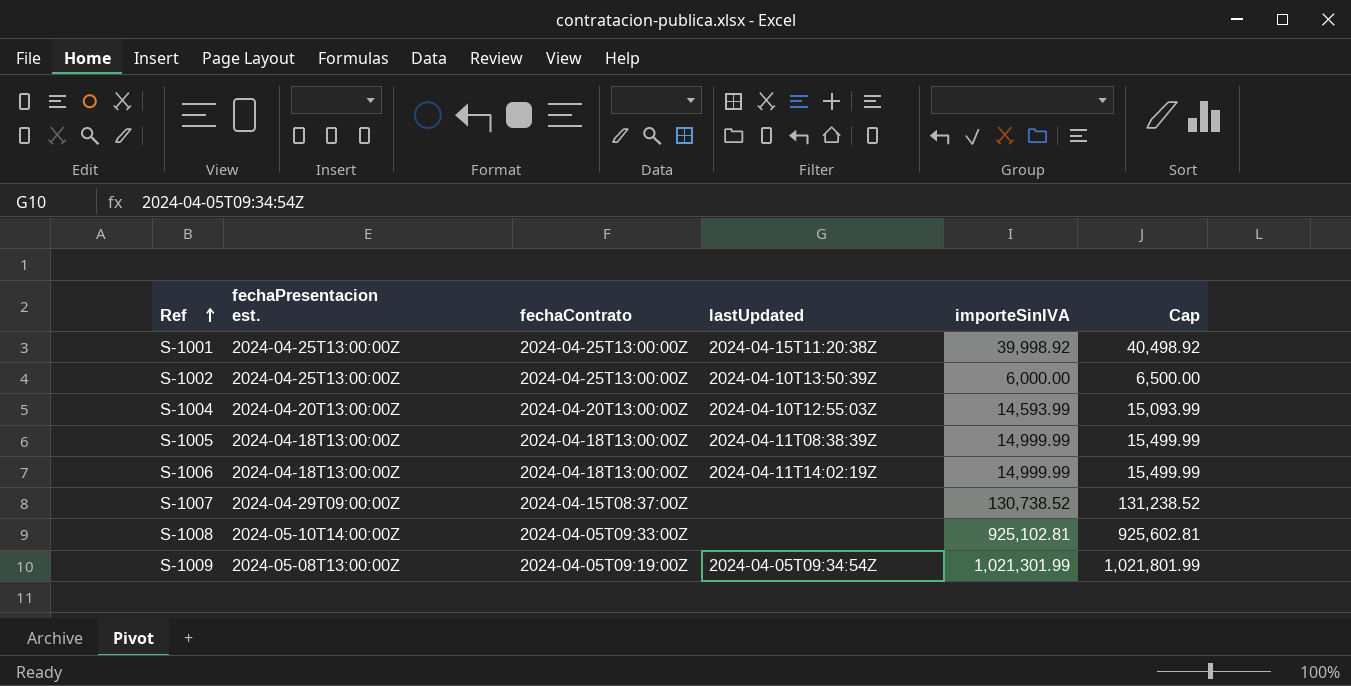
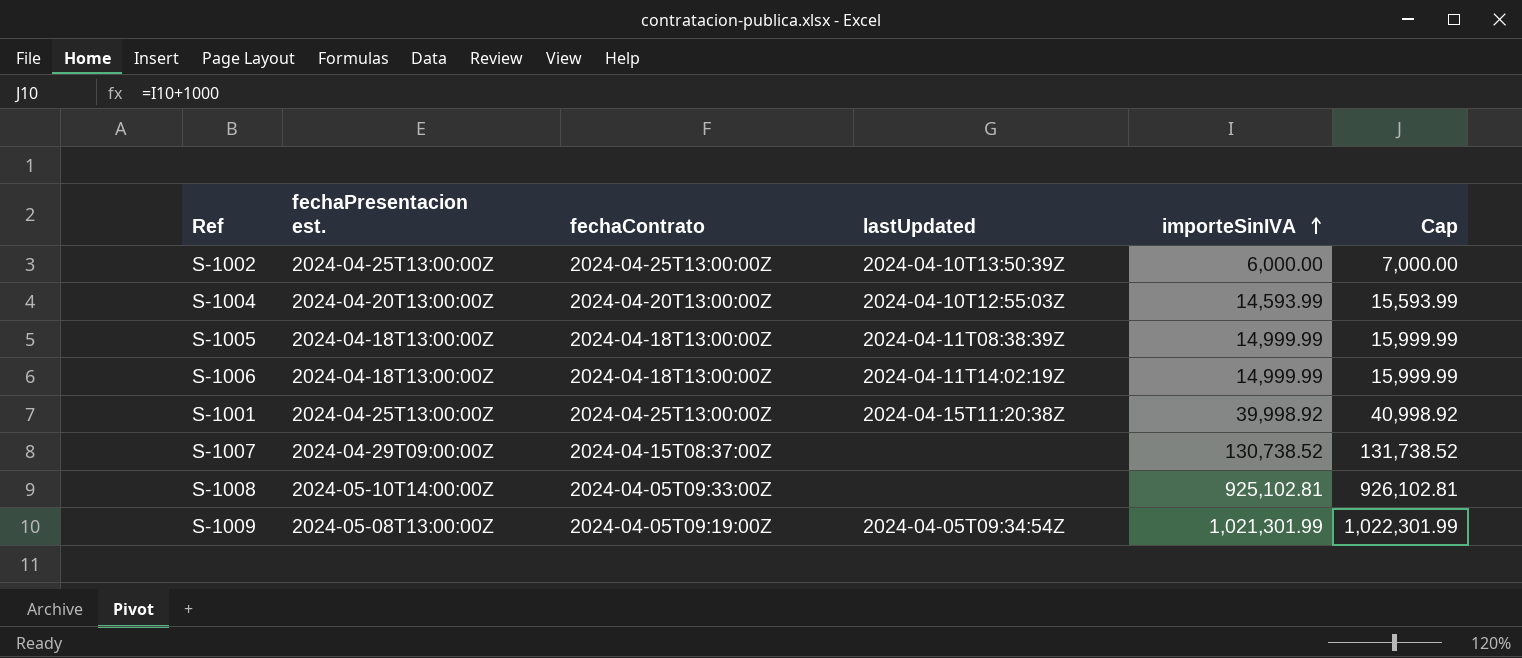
row order: Ref ascending -> importeSinIVA ascending
column Cap | formula: [importeSinIVA] + 500 -> [importeSinIVA] + 1000

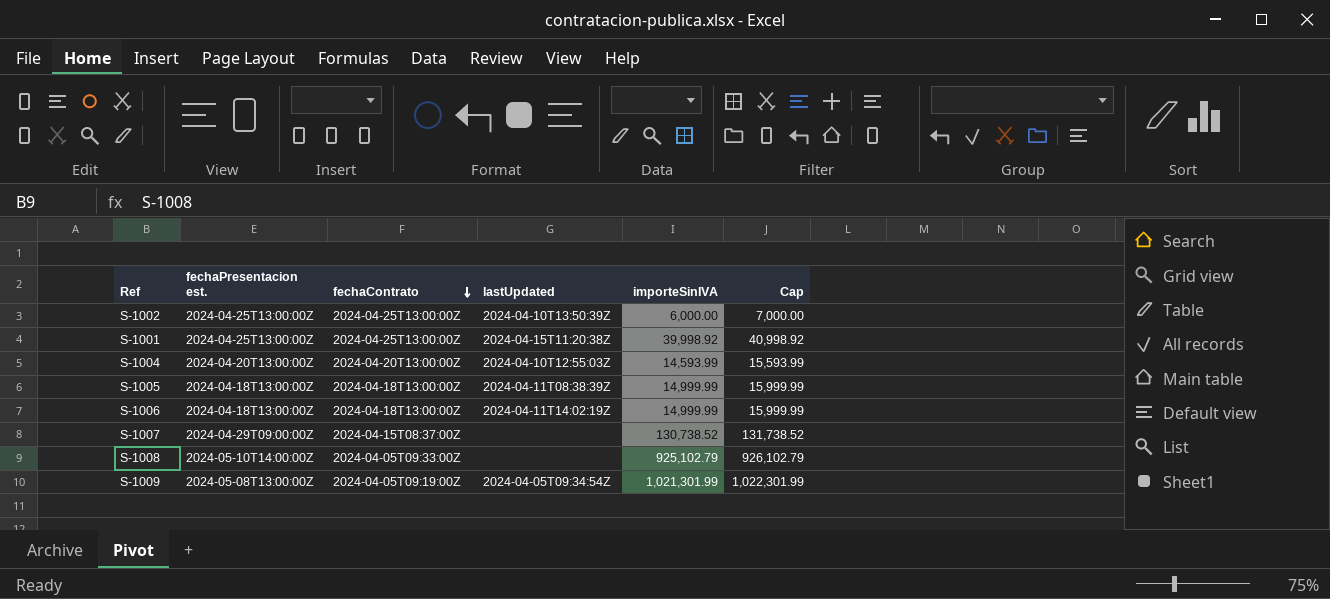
row order: importeSinIVA ascending -> fechaContrato descending
S-1008 | importeSinIVA: 925,102.81 -> 925,102.79
S-1008 | Cap: 926,102.81 -> 926,102.79

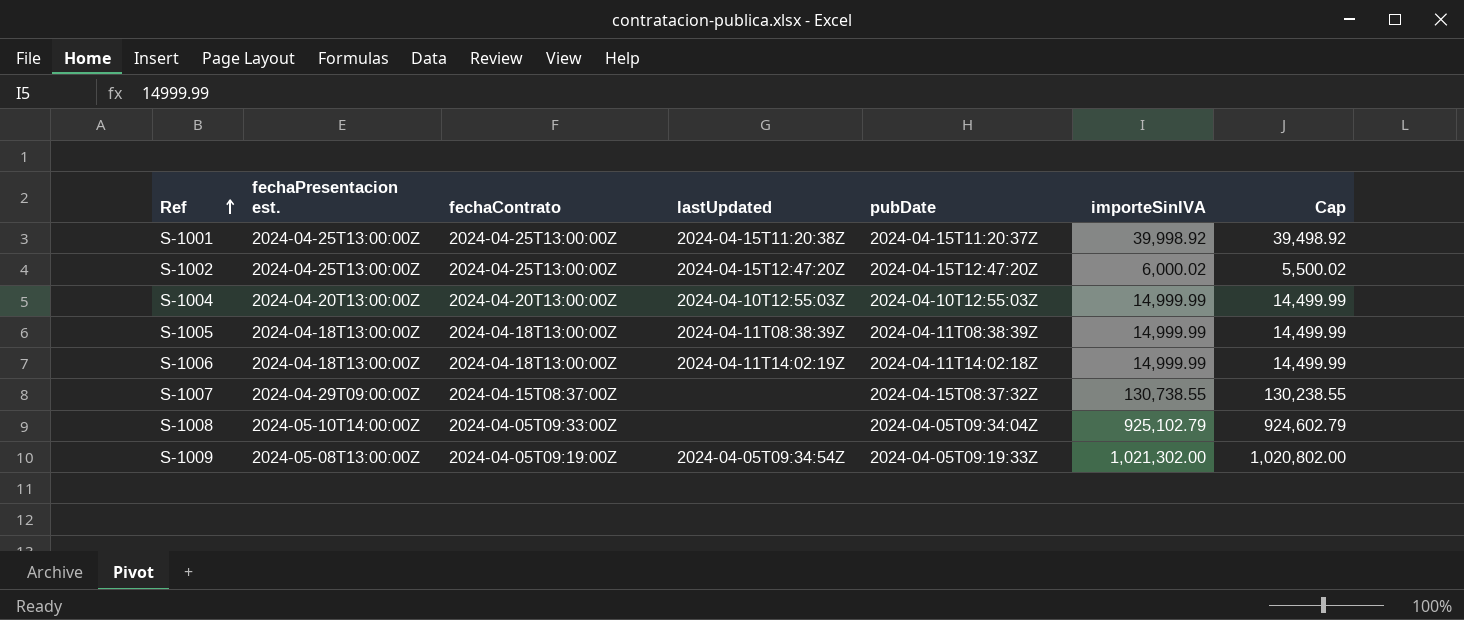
row order: fechaContrato descending -> Ref ascending
column pubDate | position: none -> 5
column Cap | formula: [importeSinIVA] + 1000 -> [importeSinIVA] - 500
S-1002 | lastUpdated: 2024-04-10T13:50:39Z -> 2024-04-15T12:47:20Z
S-1002 | importeSinIVA: 6,000.00 -> 6,000.02
S-1004 | importeSinIVA: 14,593.99 -> 14,999.99
S-1007 | importeSinIVA: 130,738.52 -> 130,738.55
S-1009 | importeSinIVA: 1,021,301.99 -> 1,021,302.00

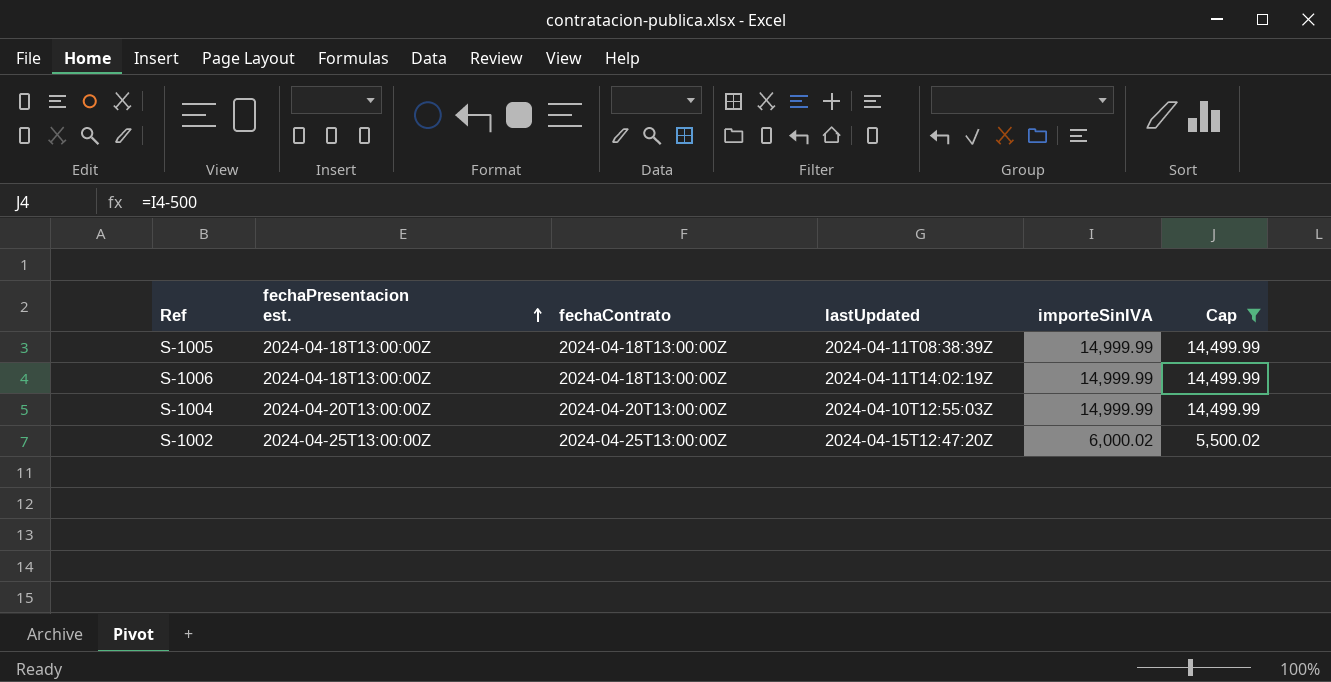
filter: none -> Cap <= 14,499.99
row order: Ref ascending -> fechaPresentacion est. ascending
column pubDate | position: 5 -> none

